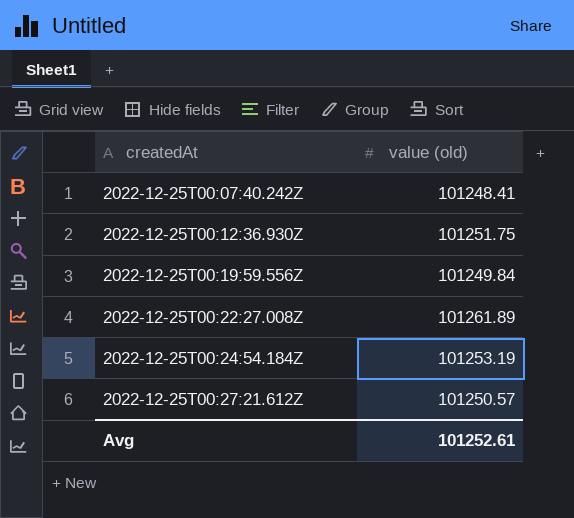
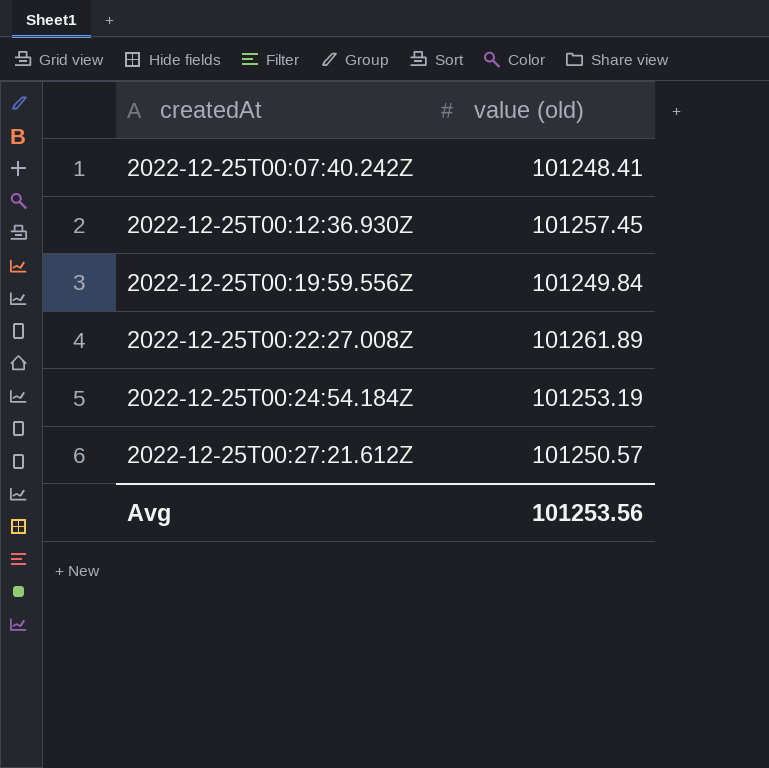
2022-12-25T00:12:36.930Z | value (old): 101251.75 -> 101257.45
Avg | value (old): 101252.61 -> 101253.56

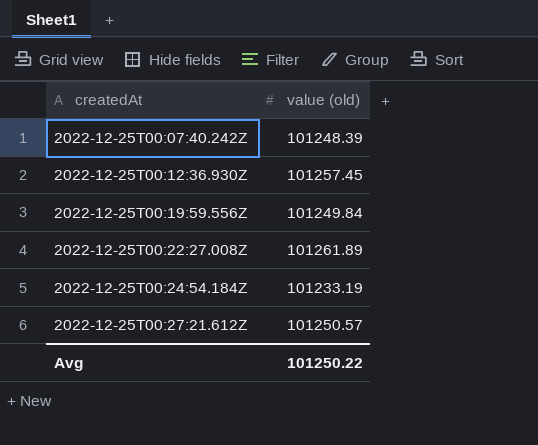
2022-12-25T00:07:40.242Z | value (old): 101248.41 -> 101248.39
2022-12-25T00:24:54.184Z | value (old): 101253.19 -> 101233.19
Avg | value (old): 101253.56 -> 101250.22

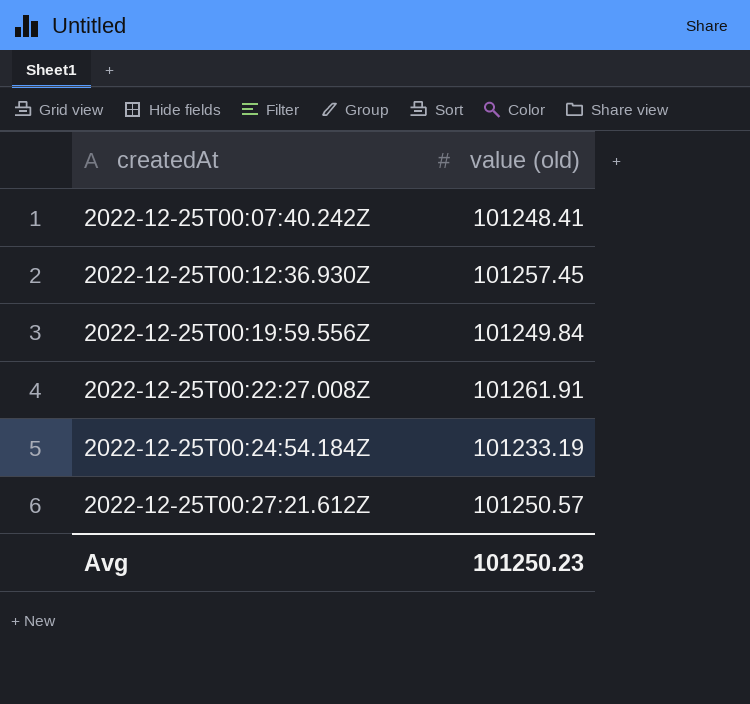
2022-12-25T00:07:40.242Z | value (old): 101248.39 -> 101248.41
2022-12-25T00:22:27.008Z | value (old): 101261.89 -> 101261.91
Avg | value (old): 101250.22 -> 101250.23

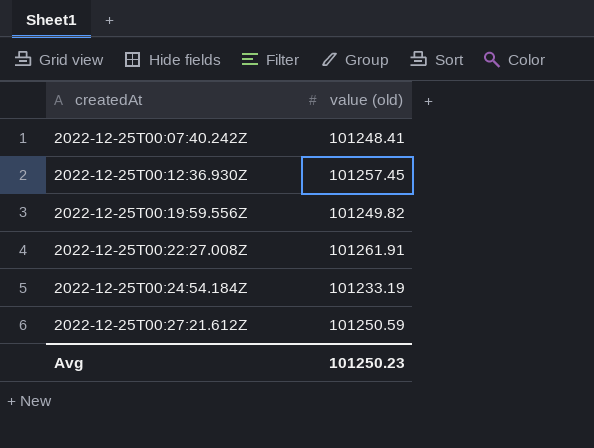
2022-12-25T00:19:59.556Z | value (old): 101249.84 -> 101249.82
2022-12-25T00:27:21.612Z | value (old): 101250.57 -> 101250.59

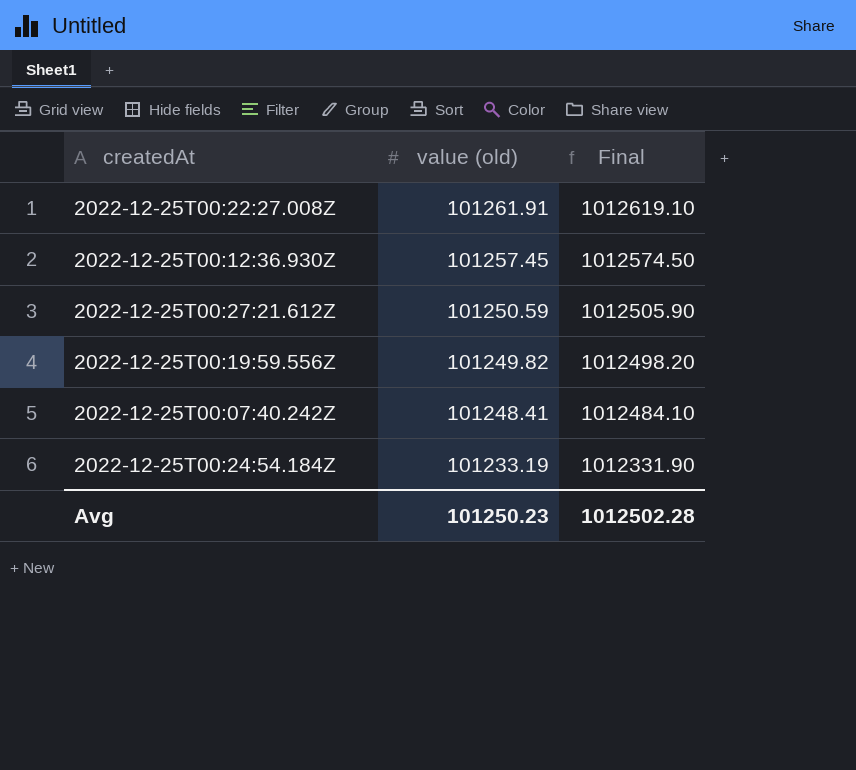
row order: createdAt ascending -> value (old) descending
column Final | formula: none -> [value (old)] * 10

